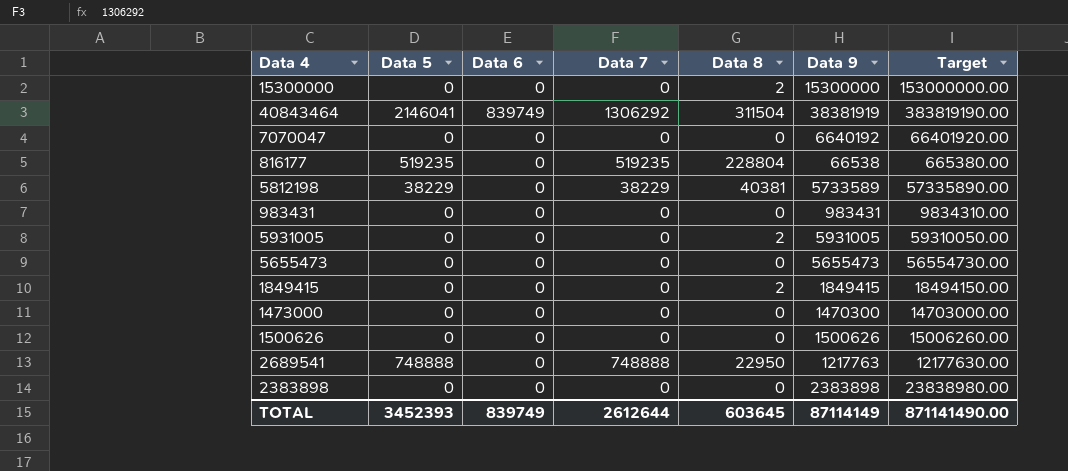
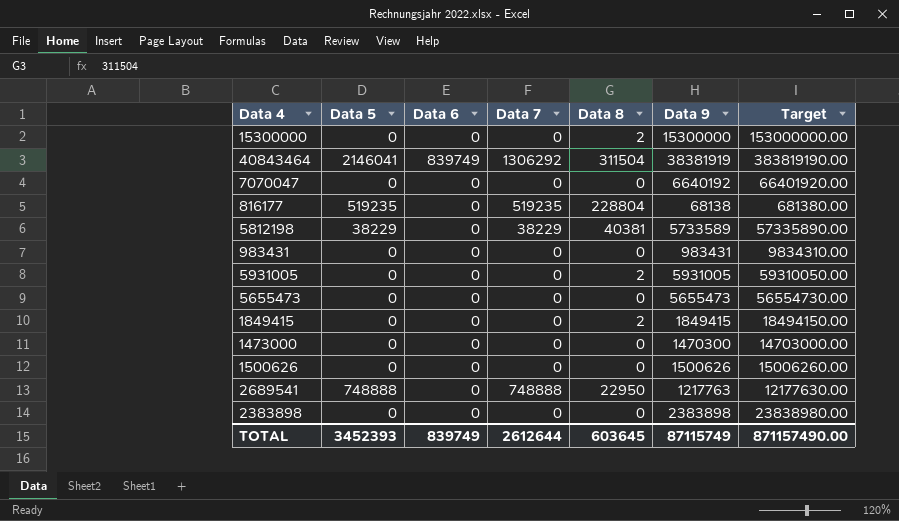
816177 | Data 9: 66538 -> 68138
816177 | Target: 665380.00 -> 681380.00
TOTAL | Data 9: 87114149 -> 87115749
TOTAL | Target: 871141490.00 -> 871157490.00

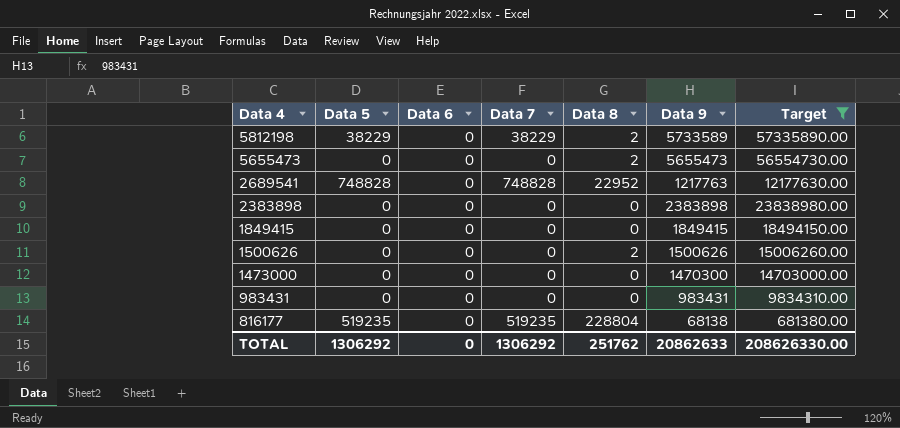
filter: none -> Target <= 57335890.00
row order: none -> Data 4 descending
5812198 | Data 8: 40381 -> 2
5655473 | Data 8: 0 -> 2
2689541 | Data 5: 748888 -> 748828
2689541 | Data 7: 748888 -> 748828
2689541 | Data 8: 22950 -> 22952
1849415 | Data 8: 2 -> 0
1500626 | Data 8: 0 -> 2
TOTAL | Data 5: 3452393 -> 1306292
TOTAL | Data 6: 839749 -> 0
TOTAL | Data 7: 2612644 -> 1306292
TOTAL | Data 8: 603645 -> 251762
TOTAL | Data 9: 87115749 -> 20862633
TOTAL | Target: 871157490.00 -> 208626330.00

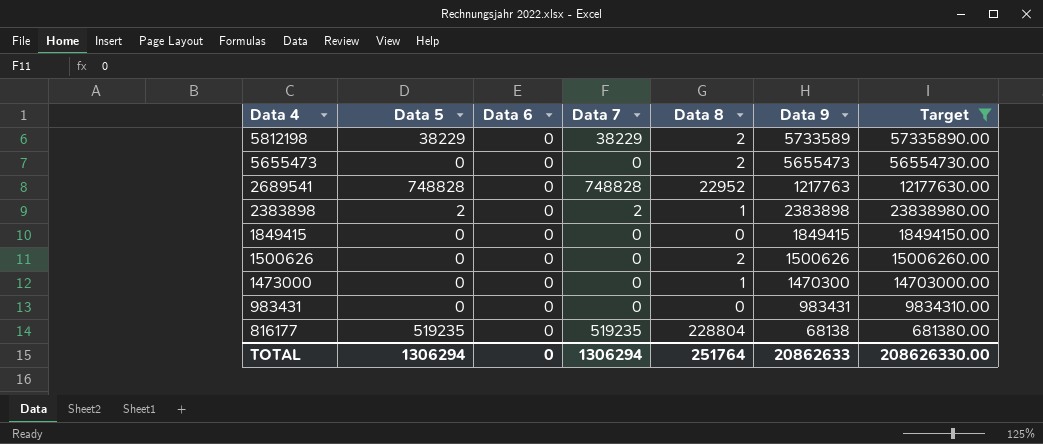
2383898 | Data 5: 0 -> 2
2383898 | Data 7: 0 -> 2
2383898 | Data 8: 0 -> 1
1473000 | Data 8: 0 -> 1
TOTAL | Data 5: 1306292 -> 1306294
TOTAL | Data 7: 1306292 -> 1306294
TOTAL | Data 8: 251762 -> 251764

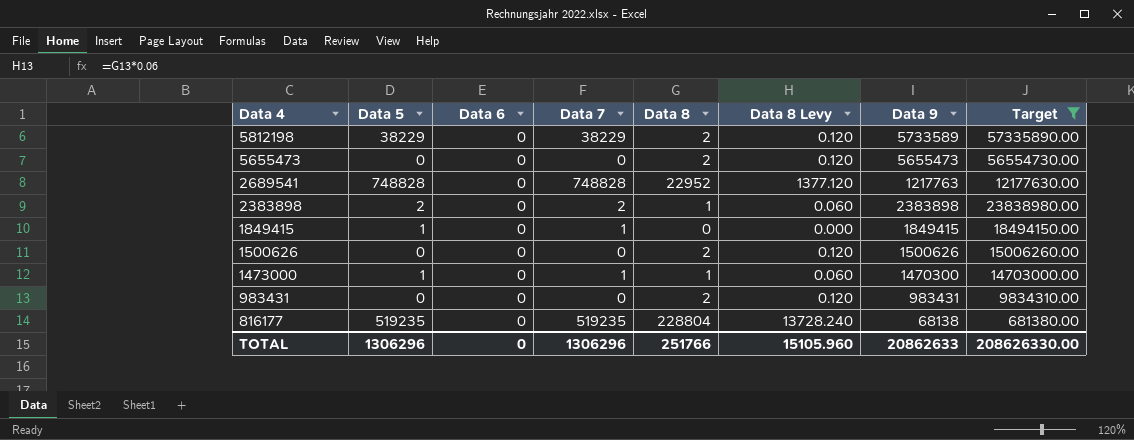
column Data 8 Levy | formula: none -> [Data 8] * 0.06
1849415 | Data 5: 0 -> 1
1849415 | Data 7: 0 -> 1
1473000 | Data 5: 0 -> 1
1473000 | Data 7: 0 -> 1
983431 | Data 8: 0 -> 2
TOTAL | Data 5: 1306294 -> 1306296
TOTAL | Data 7: 1306294 -> 1306296
TOTAL | Data 8: 251764 -> 251766

